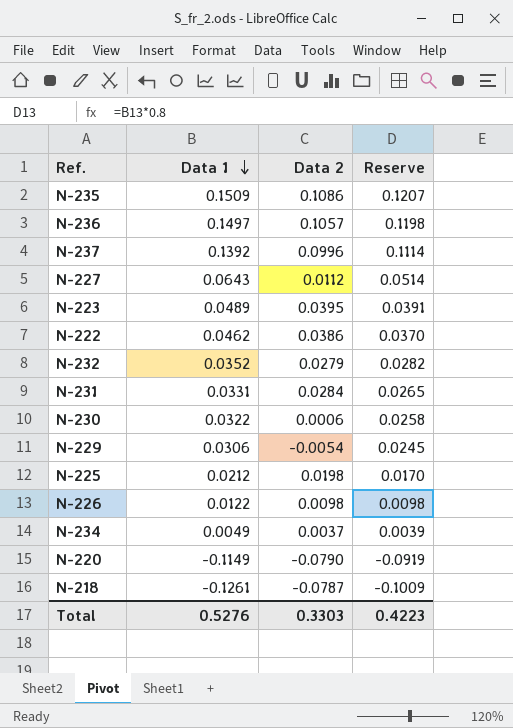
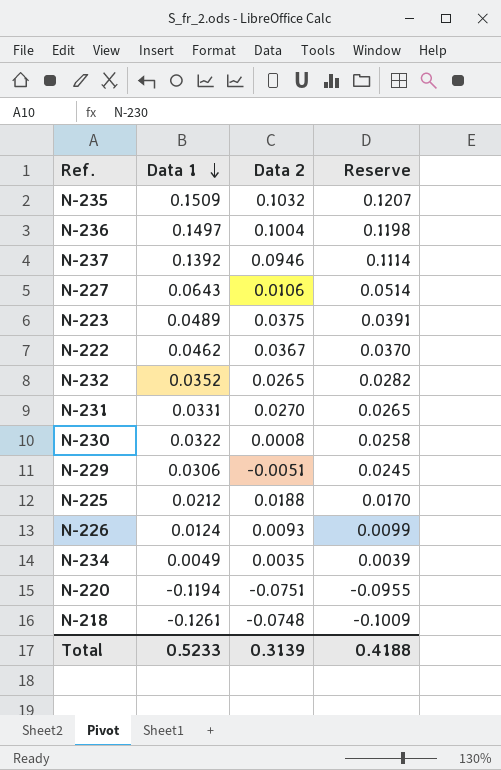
N-235 | Data 2: 0.1086 -> 0.1032
N-236 | Data 2: 0.1057 -> 0.1004
N-237 | Data 2: 0.0996 -> 0.0946
N-227 | Data 2: 0.0112 -> 0.0106
N-223 | Data 2: 0.0395 -> 0.0375
N-222 | Data 2: 0.0386 -> 0.0367
N-232 | Data 2: 0.0279 -> 0.0265
N-231 | Data 2: 0.0284 -> 0.0270
N-230 | Data 2: 0.0006 -> 0.0008
N-229 | Data 2: -0.0054 -> -0.0051
N-225 | Data 2: 0.0198 -> 0.0188
N-226 | Data 1: 0.0122 -> 0.0124
N-226 | Data 2: 0.0098 -> 0.0093
N-226 | Reserve: 0.0098 -> 0.0099
N-234 | Data 2: 0.0037 -> 0.0035
N-220 | Data 1: -0.1149 -> -0.1194
N-220 | Data 2: -0.0790 -> -0.0751
N-220 | Reserve: -0.0919 -> -0.0955
N-218 | Data 2: -0.0787 -> -0.0748
Total | Data 1: 0.5276 -> 0.5233
Total | Data 2: 0.3303 -> 0.3139
Total | Reserve: 0.4223 -> 0.4188

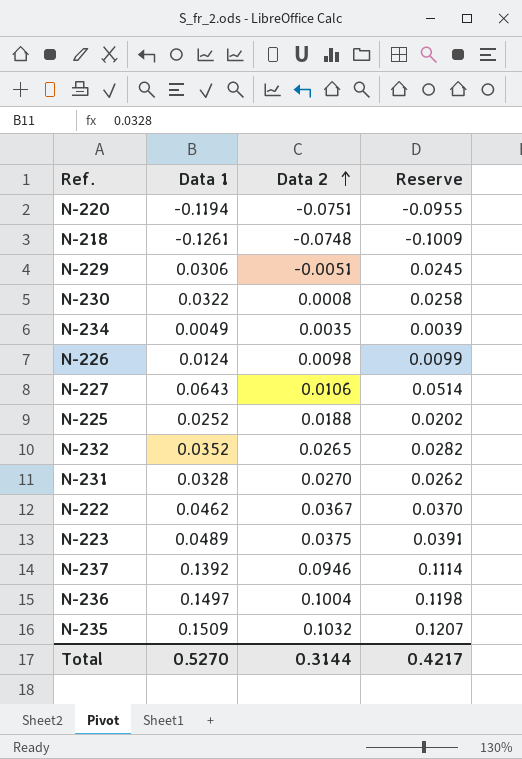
row order: Data 1 descending -> Data 2 ascending
N-226 | Data 2: 0.0093 -> 0.0098
N-225 | Data 1: 0.0212 -> 0.0252
N-225 | Reserve: 0.0170 -> 0.0202
N-231 | Data 1: 0.0331 -> 0.0328
N-231 | Reserve: 0.0265 -> 0.0262
Total | Data 1: 0.5233 -> 0.5270
Total | Data 2: 0.3139 -> 0.3144
Total | Reserve: 0.4188 -> 0.4217

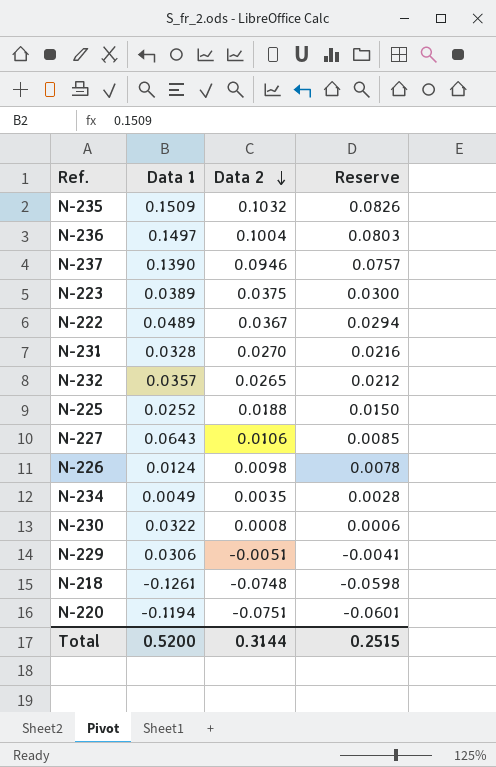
row order: Data 2 ascending -> Data 2 descending
column Reserve | formula: [Data 1] * 0.8 -> [Data 2] * 0.8
N-237 | Data 1: 0.1392 -> 0.1390
N-223 | Data 1: 0.0489 -> 0.0389
N-222 | Data 1: 0.0462 -> 0.0489
N-232 | Data 1: 0.0352 -> 0.0357
Total | Data 1: 0.5270 -> 0.5200
Total | Reserve: 0.4217 -> 0.2515

